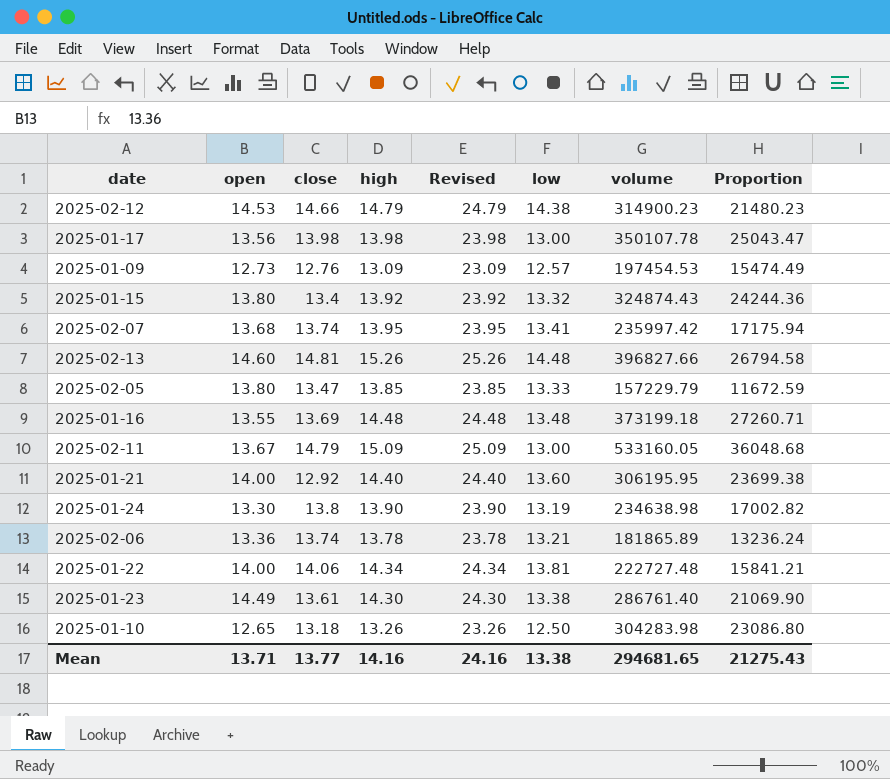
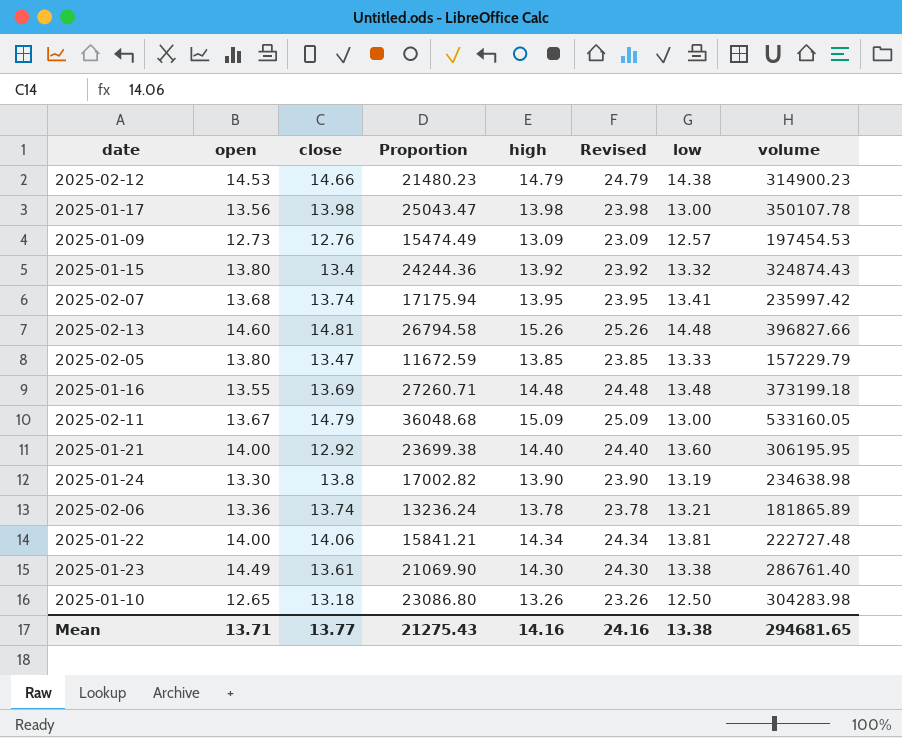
column Proportion | position: 8 -> 4

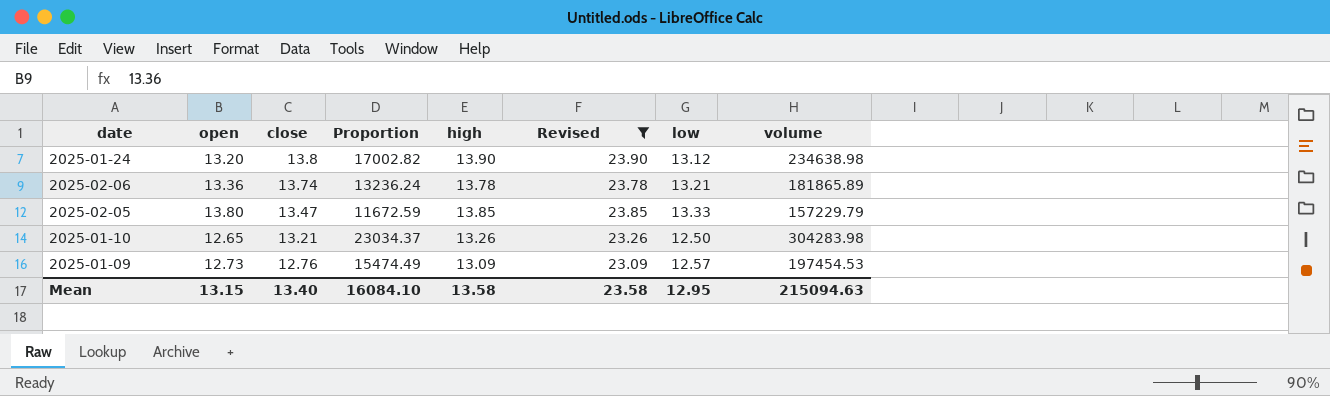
filter: none -> Revised <= 23.90
row order: none -> close descending
2025-01-24 | open: 13.30 -> 13.20
2025-01-24 | low: 13.19 -> 13.12
2025-01-10 | close: 13.18 -> 13.21
2025-01-10 | Proportion: 23086.80 -> 23034.37
Mean | open: 13.71 -> 13.15
Mean | close: 13.77 -> 13.40
Mean | Proportion: 21275.43 -> 16084.10
Mean | high: 14.16 -> 13.58
Mean | Revised: 24.16 -> 23.58
Mean | low: 13.38 -> 12.95
Mean | volume: 294681.65 -> 215094.63

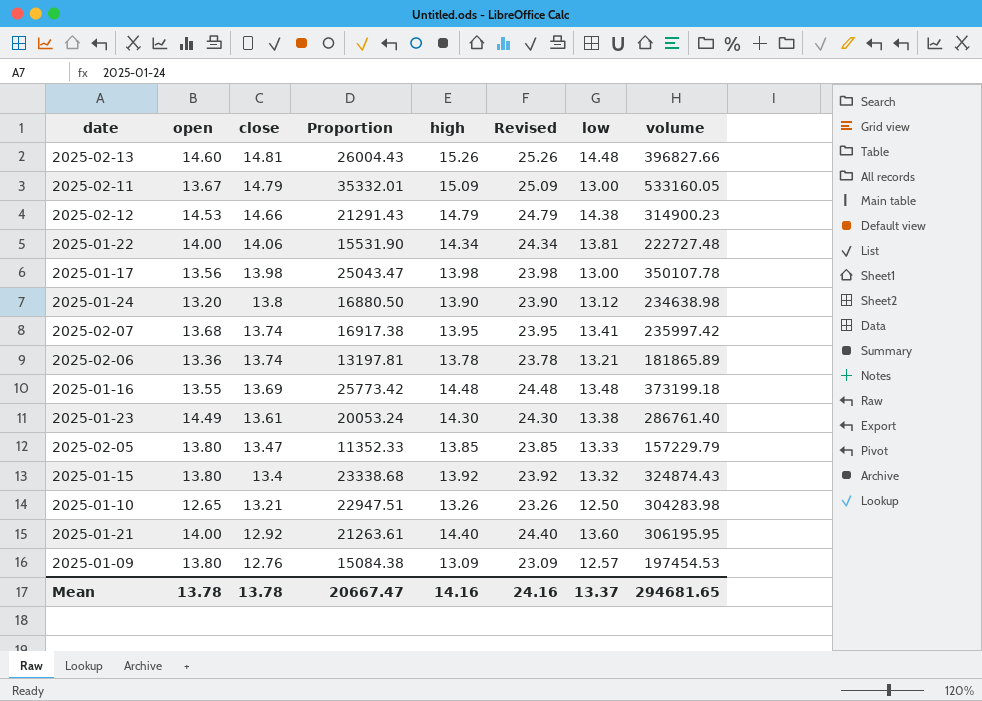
filter: Revised <= 23.90 -> none
column Proportion | formula: [volume] / [close] -> [volume] / [high]
2025-01-09 | open: 12.73 -> 13.80
Mean | open: 13.15 -> 13.78
Mean | close: 13.40 -> 13.78
Mean | Proportion: 16084.10 -> 20667.47
Mean | high: 13.58 -> 14.16
Mean | Revised: 23.58 -> 24.16
Mean | low: 12.95 -> 13.37
Mean | volume: 215094.63 -> 294681.65

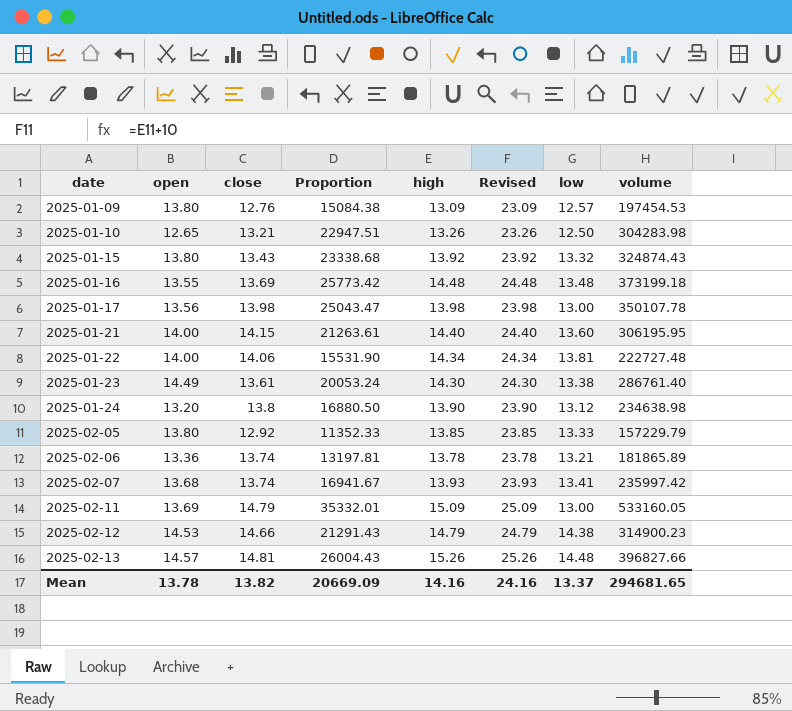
row order: close descending -> date ascending
2025-01-15 | close: 13.4 -> 13.43
2025-01-21 | close: 12.92 -> 14.15
2025-02-05 | close: 13.47 -> 12.92
2025-02-07 | Proportion: 16917.38 -> 16941.67
2025-02-07 | high: 13.95 -> 13.93
2025-02-07 | Revised: 23.95 -> 23.93
2025-02-11 | open: 13.67 -> 13.69
2025-02-13 | open: 14.60 -> 14.57
Mean | close: 13.78 -> 13.82
Mean | Proportion: 20667.47 -> 20669.09

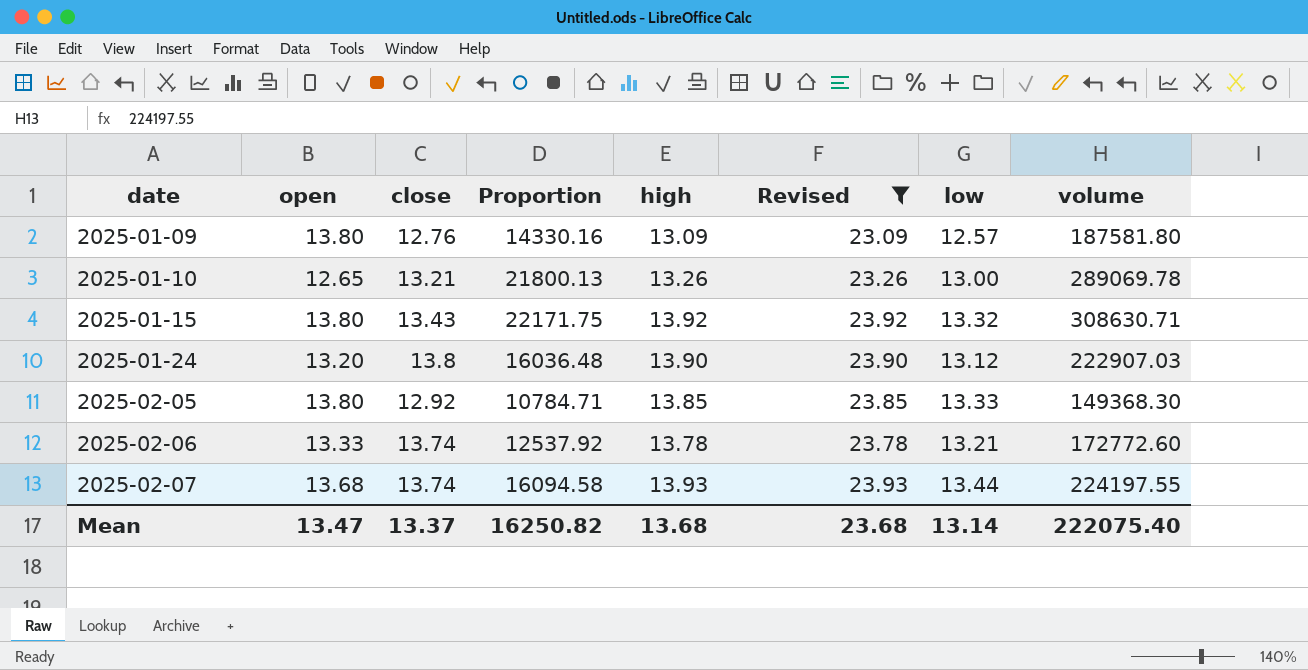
filter: none -> Revised <= 23.93
2025-01-09 | Proportion: 15084.38 -> 14330.16
2025-01-09 | volume: 197454.53 -> 187581.80
2025-01-10 | Proportion: 22947.51 -> 21800.13
2025-01-10 | low: 12.50 -> 13.00
2025-01-10 | volume: 304283.98 -> 289069.78
2025-01-15 | Proportion: 23338.68 -> 22171.75
2025-01-15 | volume: 324874.43 -> 308630.71
2025-01-24 | Proportion: 16880.50 -> 16036.48
2025-01-24 | volume: 234638.98 -> 222907.03
2025-02-05 | Proportion: 11352.33 -> 10784.71
2025-02-05 | volume: 157229.79 -> 149368.30
2025-02-06 | open: 13.36 -> 13.33
2025-02-06 | Proportion: 13197.81 -> 12537.92
2025-02-06 | volume: 181865.89 -> 172772.60
2025-02-07 | Proportion: 16941.67 -> 16094.58
2025-02-07 | low: 13.41 -> 13.44
2025-02-07 | volume: 235997.42 -> 224197.55
Mean | open: 13.78 -> 13.47
Mean | close: 13.82 -> 13.37
Mean | Proportion: 20669.09 -> 16250.82
Mean | high: 14.16 -> 13.68
Mean | Revised: 24.16 -> 23.68
Mean | low: 13.37 -> 13.14
Mean | volume: 294681.65 -> 222075.40

